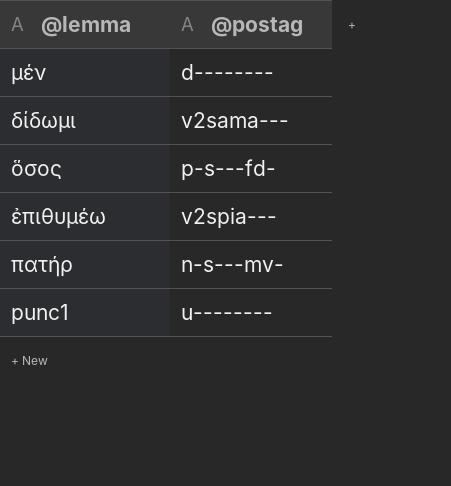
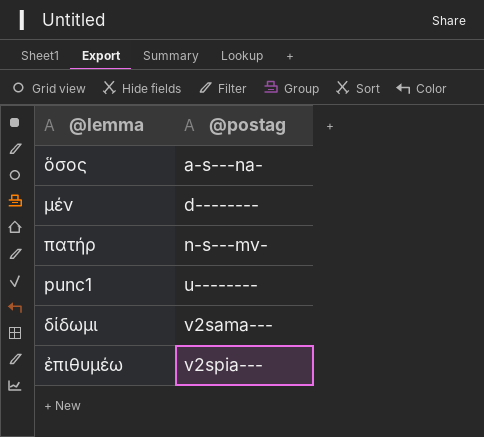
row order: none -> @postag ascending
ὅσος | @postag: p-s---fd- -> a-s---na-

